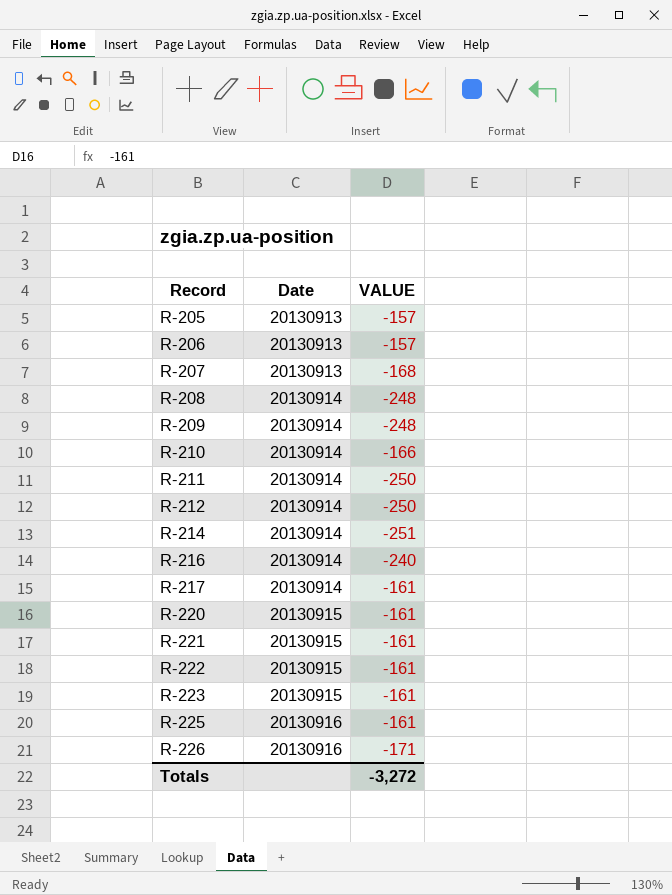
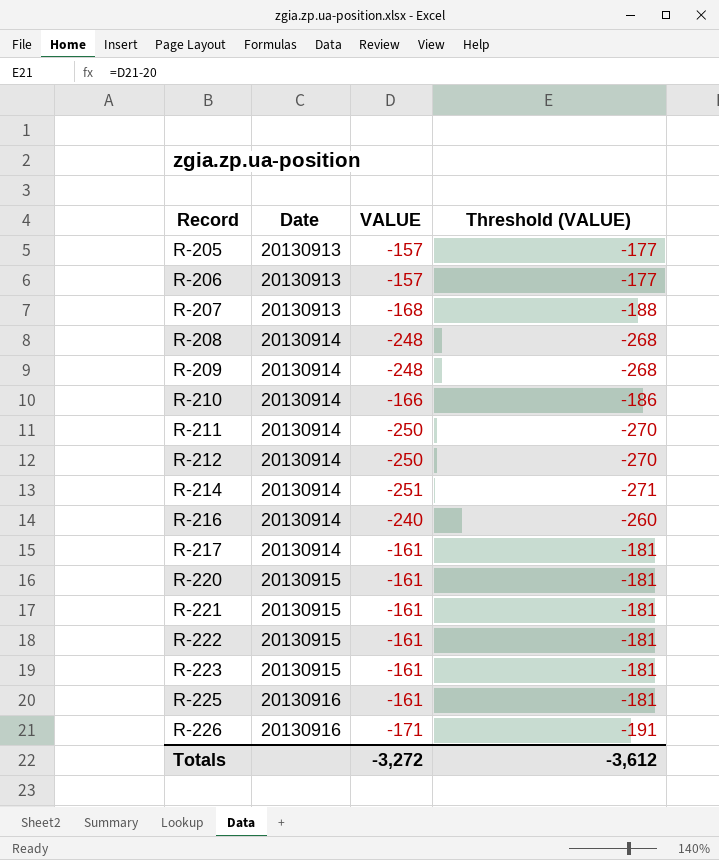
column Threshold (VALUE) | formula: none -> [VALUE] - 20

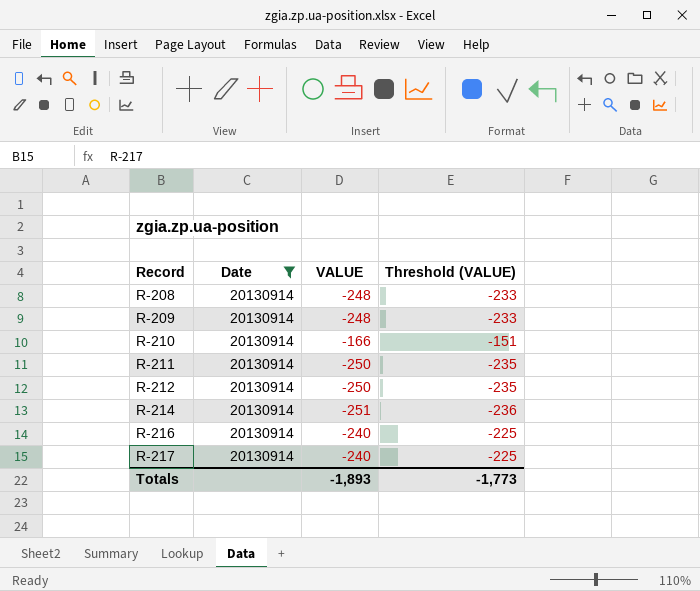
filter: none -> Date = 20130914
column Threshold (VALUE) | formula: [VALUE] - 20 -> [VALUE] + 15
R-217 | VALUE: -161 -> -240
Totals | VALUE: -3,272 -> -1,893
Totals | Threshold (VALUE): -3,612 -> -1,773

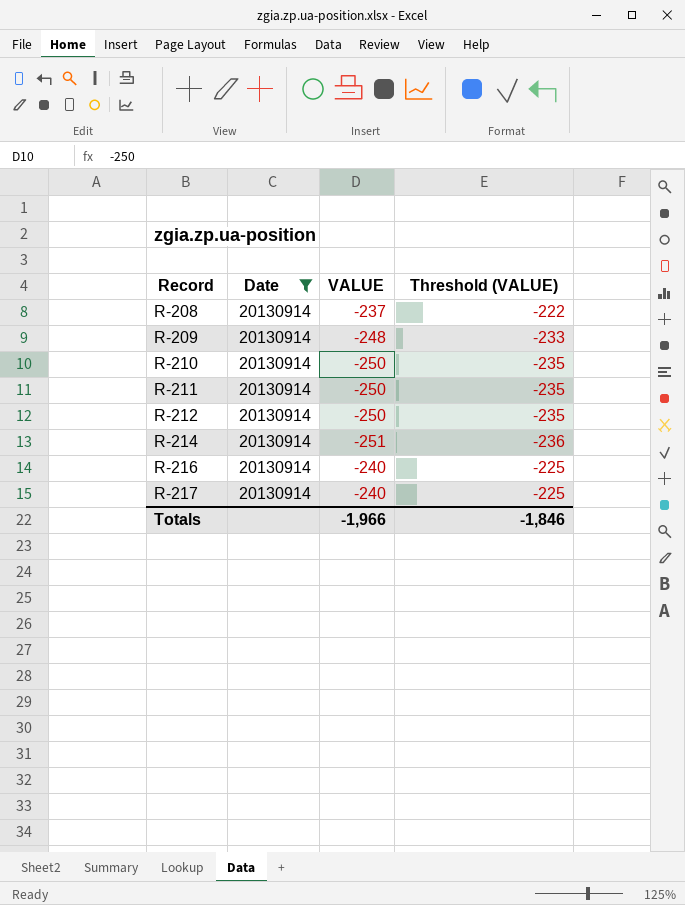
R-208 | VALUE: -248 -> -237
R-208 | Threshold (VALUE): -233 -> -222
R-210 | VALUE: -166 -> -250
R-210 | Threshold (VALUE): -151 -> -235
Totals | VALUE: -1,893 -> -1,966
Totals | Threshold (VALUE): -1,773 -> -1,846

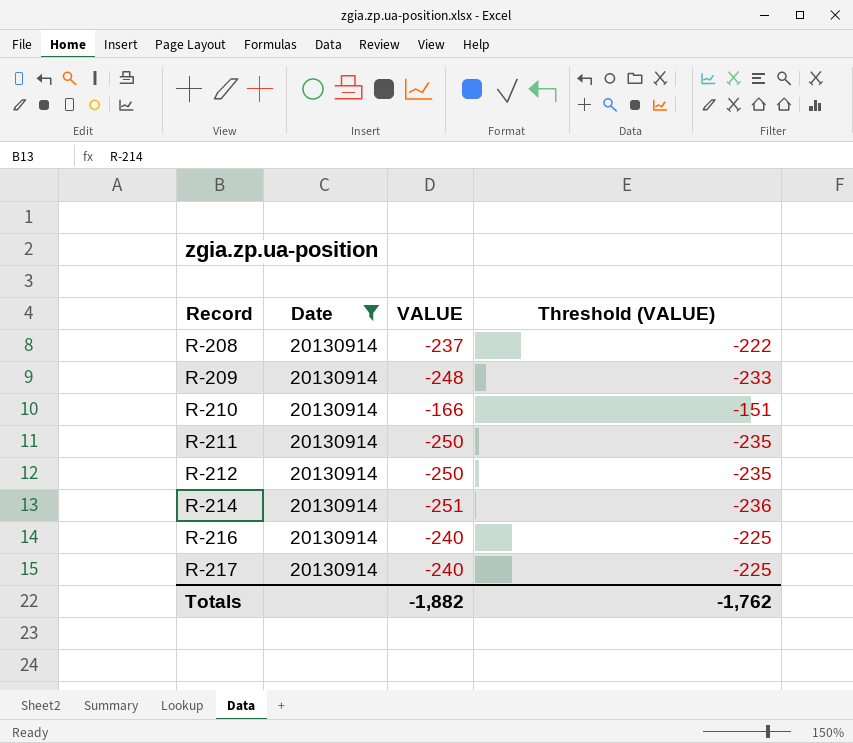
R-210 | VALUE: -250 -> -166
R-210 | Threshold (VALUE): -235 -> -151
Totals | VALUE: -1,966 -> -1,882
Totals | Threshold (VALUE): -1,846 -> -1,762

